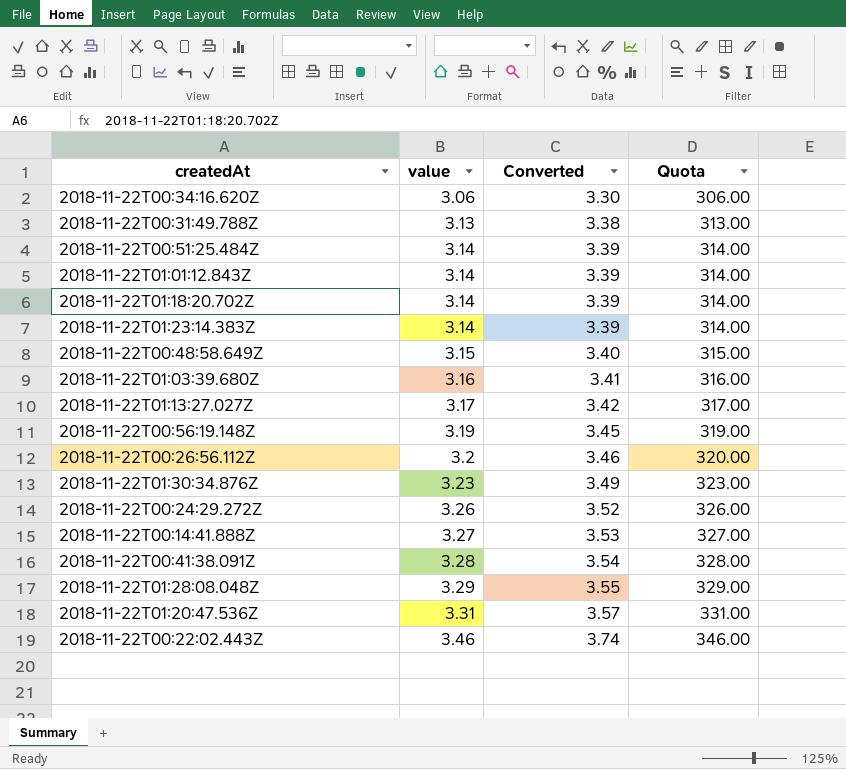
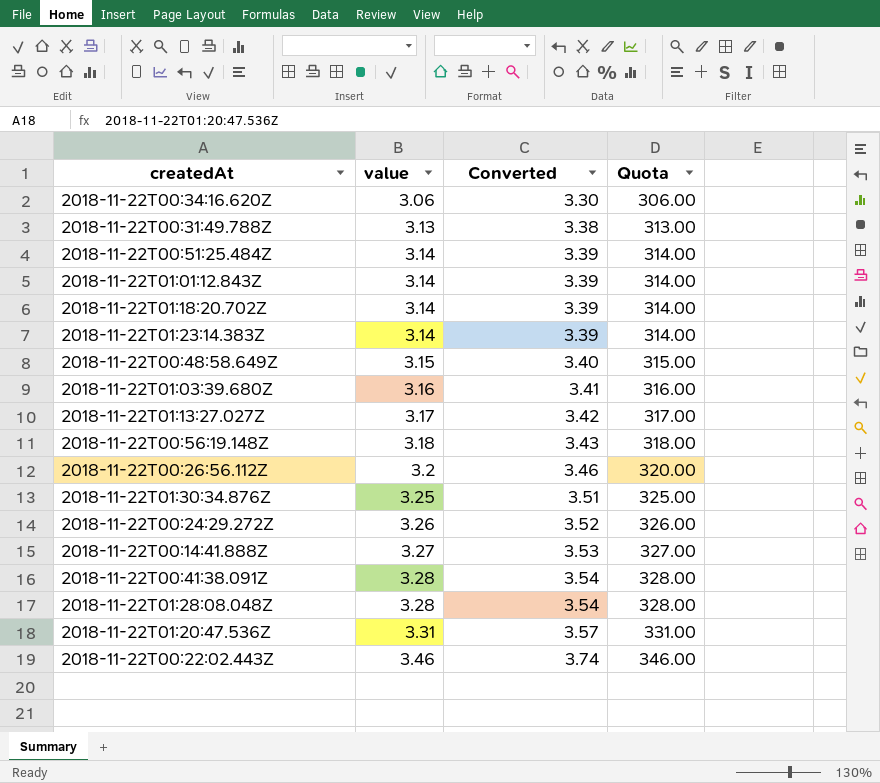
2018-11-22T00:56:19.148Z | value: 3.19 -> 3.18
2018-11-22T00:56:19.148Z | Converted: 3.45 -> 3.43
2018-11-22T00:56:19.148Z | Quota: 319.00 -> 318.00
2018-11-22T01:30:34.876Z | value: 3.23 -> 3.25
2018-11-22T01:30:34.876Z | Converted: 3.49 -> 3.51
2018-11-22T01:30:34.876Z | Quota: 323.00 -> 325.00
2018-11-22T01:28:08.048Z | value: 3.29 -> 3.28
2018-11-22T01:28:08.048Z | Converted: 3.55 -> 3.54
2018-11-22T01:28:08.048Z | Quota: 329.00 -> 328.00

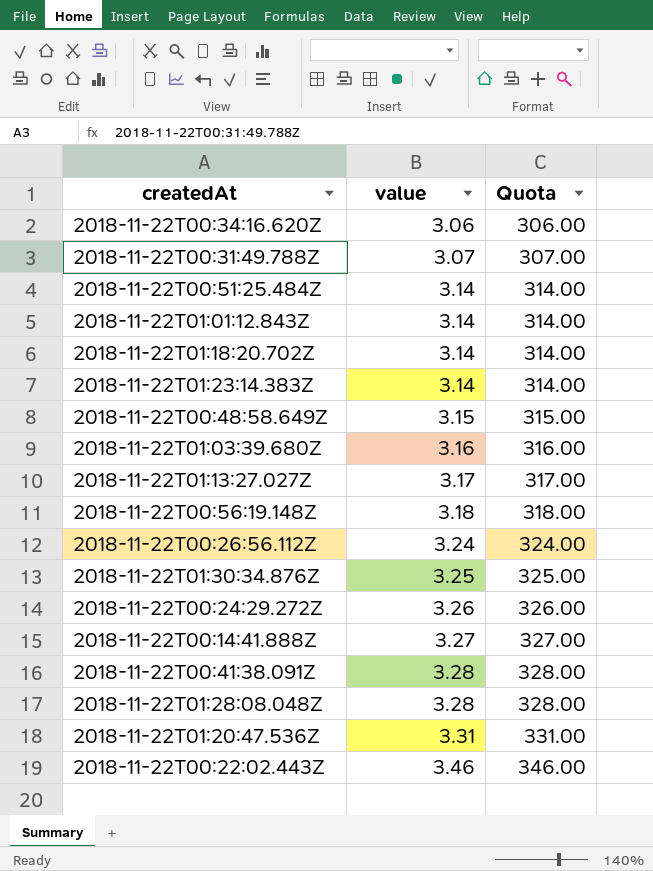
column Converted | formula: [value] * 1.08 -> none
2018-11-22T00:31:49.788Z | value: 3.13 -> 3.07
2018-11-22T00:31:49.788Z | Quota: 313.00 -> 307.00
2018-11-22T00:26:56.112Z | value: 3.2 -> 3.24
2018-11-22T00:26:56.112Z | Quota: 320.00 -> 324.00

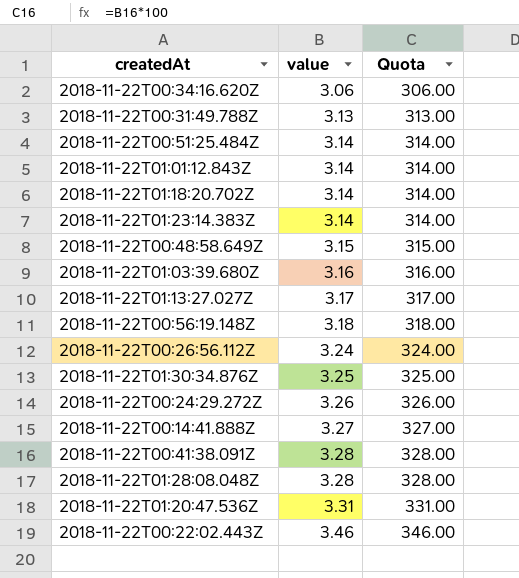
2018-11-22T00:31:49.788Z | value: 3.07 -> 3.13
2018-11-22T00:31:49.788Z | Quota: 307.00 -> 313.00

